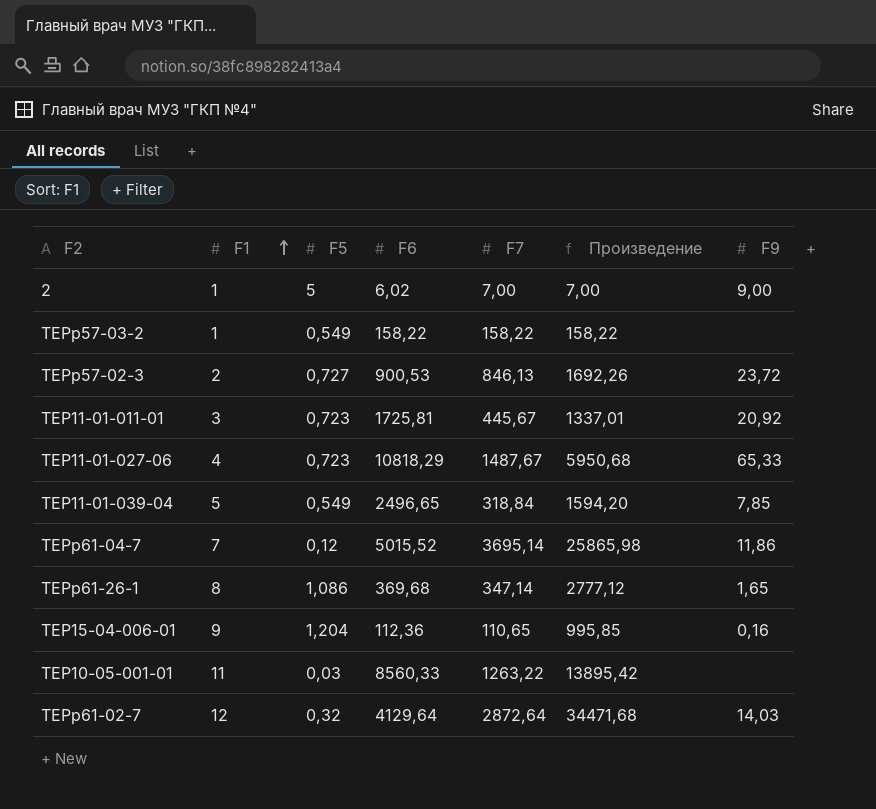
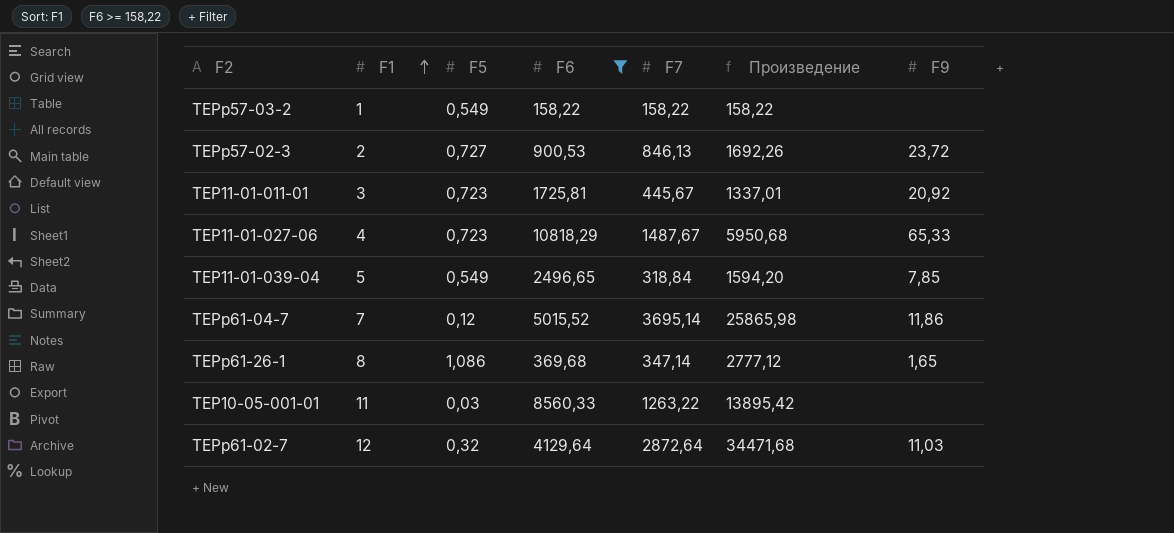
filter: none -> F6 >= 158,22
ТЕРр61-02-7 | F9: 14,03 -> 11,03

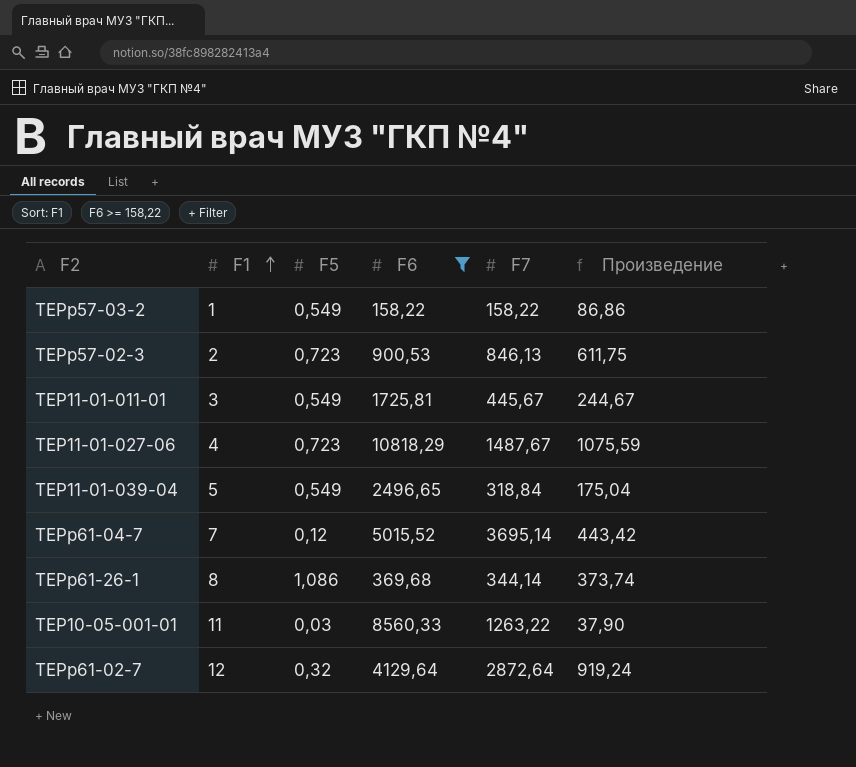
column F9 | position: 7 -> none
column Произведение | formula: [F1] * [F7] -> [F5] * [F7]
ТЕРр57-02-3 | F5: 0,727 -> 0,723
ТЕР11-01-011-01 | F5: 0,723 -> 0,549
ТЕРр61-26-1 | F7: 347,14 -> 344,14

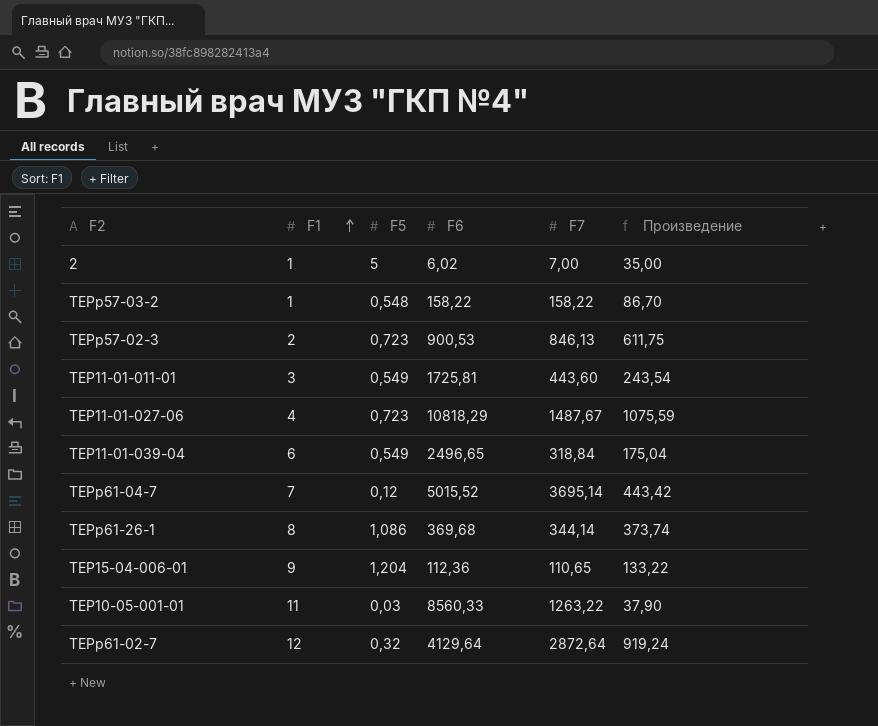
filter: F6 >= 158,22 -> none
ТЕРр57-03-2 | F5: 0,549 -> 0,548
ТЕРр57-03-2 | Произведение: 86,86 -> 86,70
ТЕР11-01-011-01 | F7: 445,67 -> 443,60
ТЕР11-01-011-01 | Произведение: 244,67 -> 243,54
ТЕР11-01-039-04 | F1: 5 -> 6

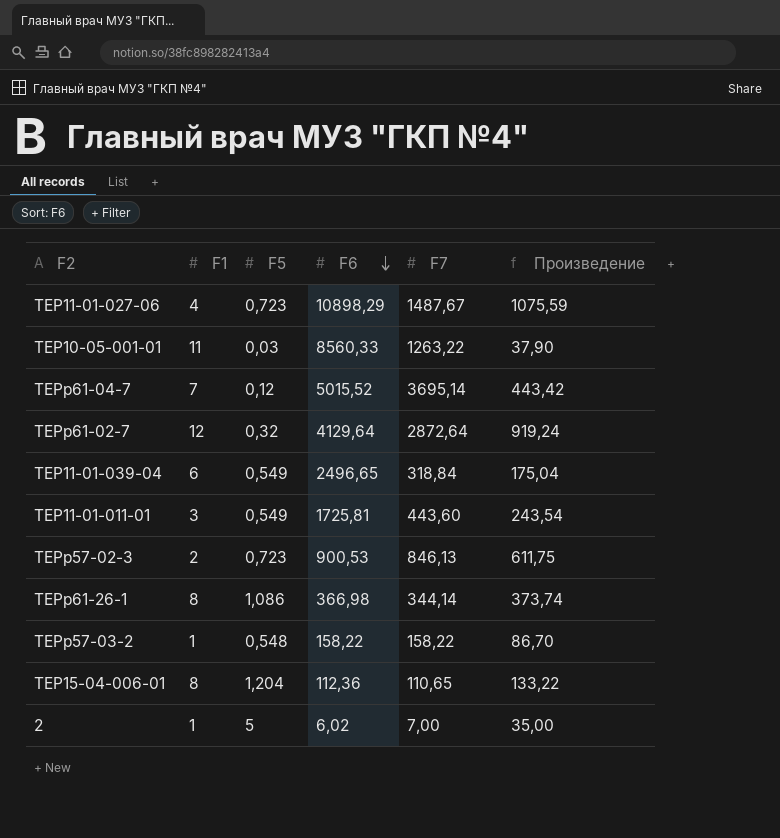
row order: F1 ascending -> F6 descending
ТЕР11-01-027-06 | F6: 10818,29 -> 10898,29
ТЕРр61-26-1 | F6: 369,68 -> 366,98
ТЕР15-04-006-01 | F1: 9 -> 8

